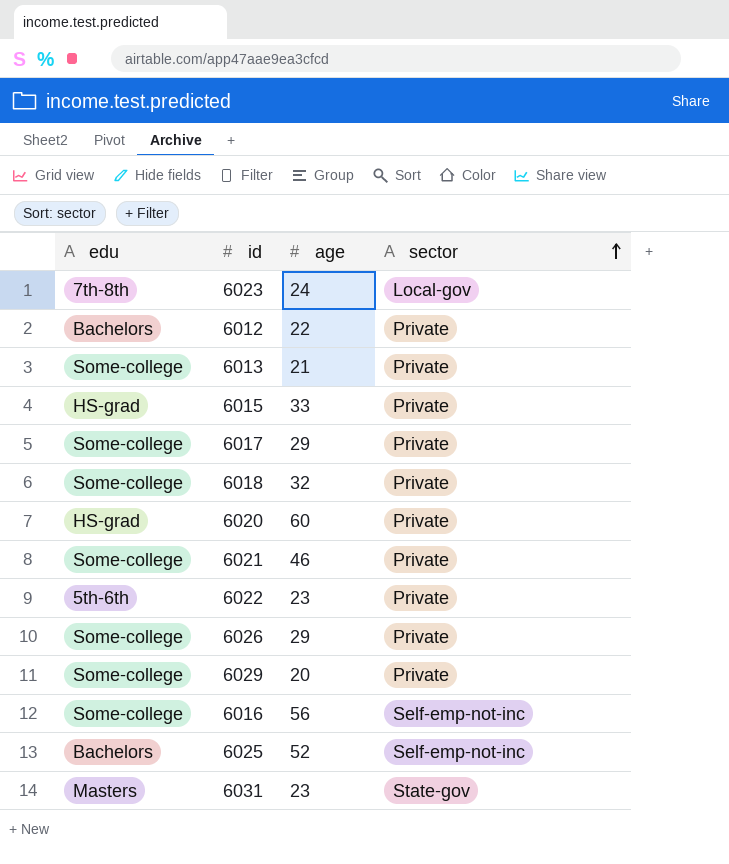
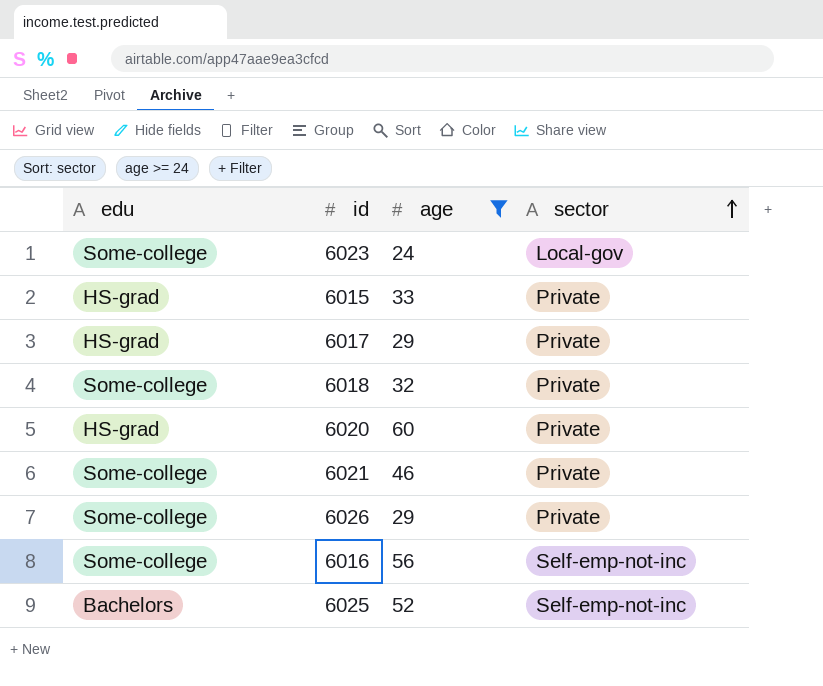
filter: none -> age >= 24
6023 | edu: 7th-8th -> Some-college
6017 | edu: Some-college -> HS-grad

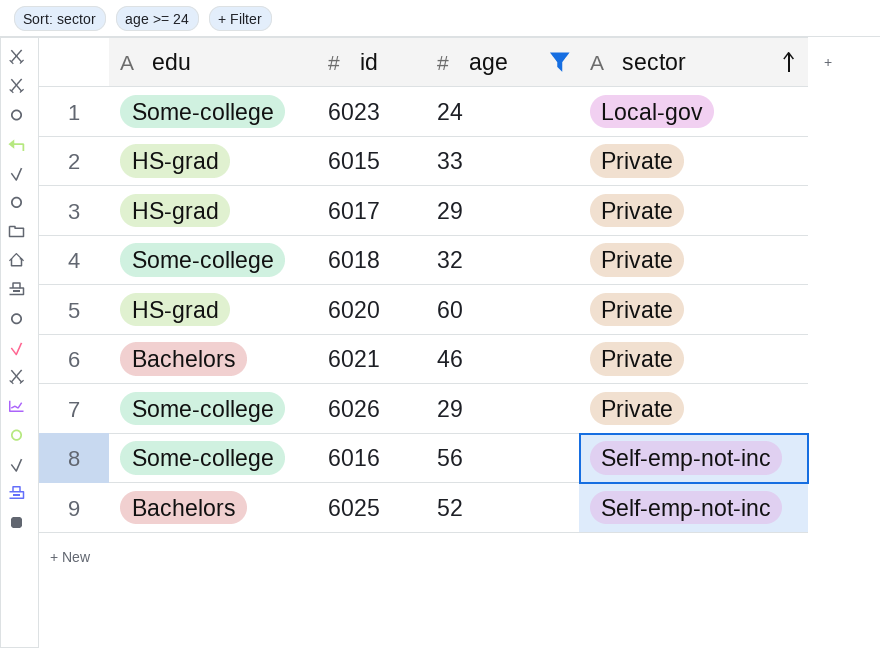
6021 | edu: Some-college -> Bachelors

